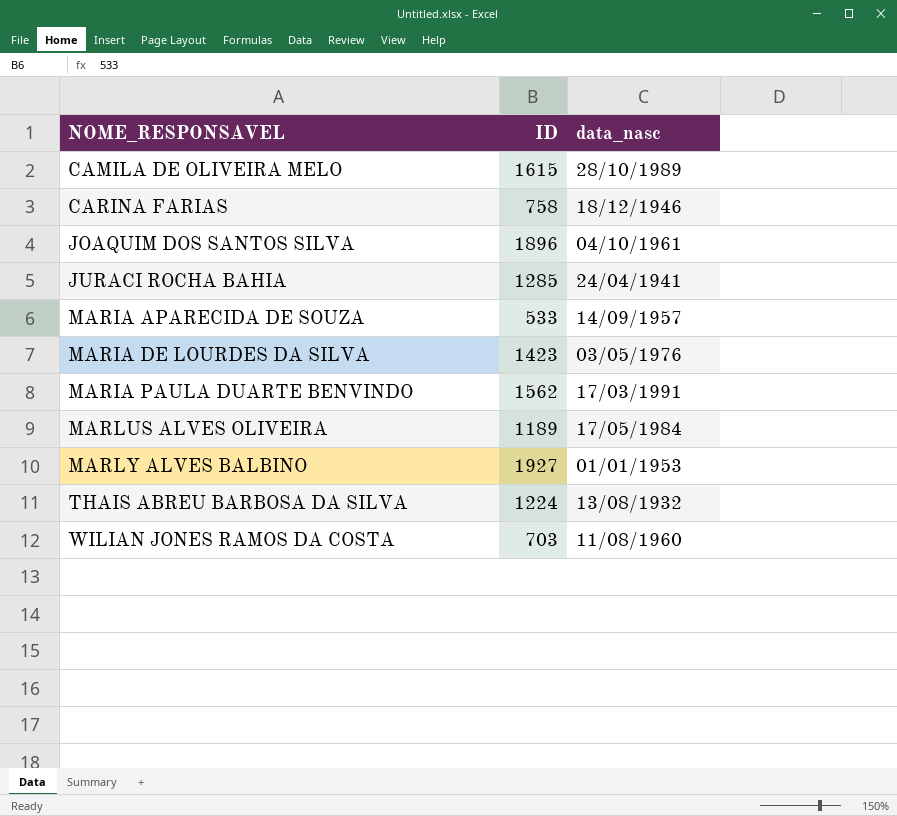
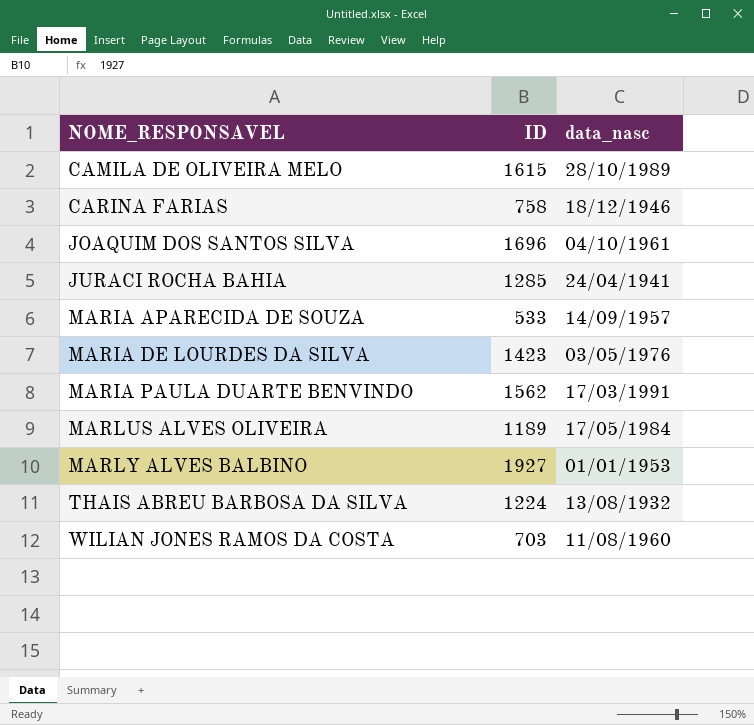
JOAQUIM DOS SANTOS SILVA | ID: 1896 -> 1696

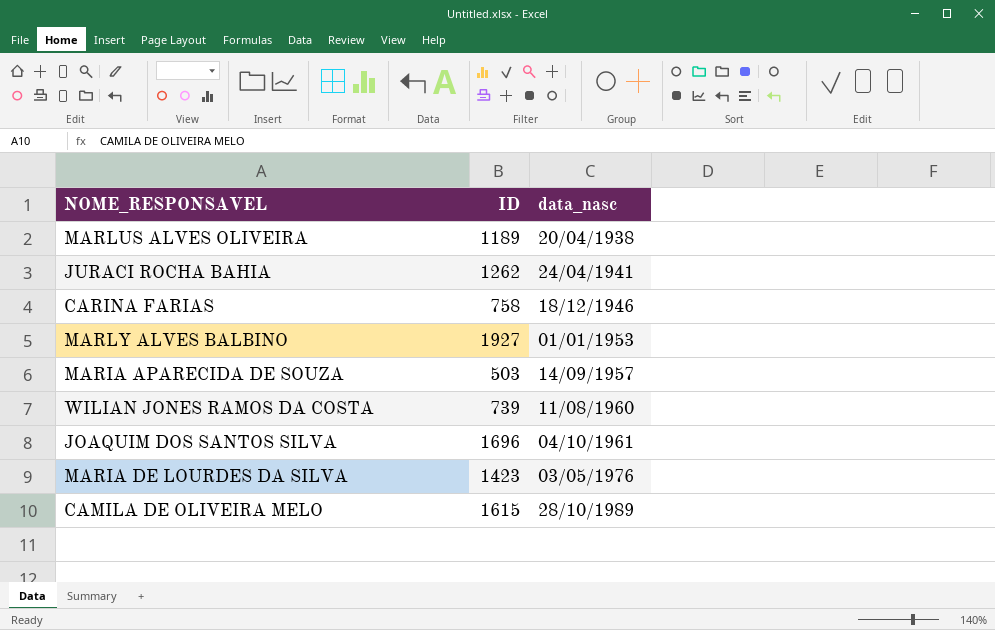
row order: NOME_RESPONSAVEL ascending -> data_nasc ascending
row MARIA PAULA DUARTE BENVINDO: 1562 | 17/03/1991 -> none
row THAIS ABREU BARBOSA DA SILVA: 1224 | 13/08/1932 -> none
MARLUS ALVES OLIVEIRA | data_nasc: 17/05/1984 -> 20/04/1938
JURACI ROCHA BAHIA | ID: 1285 -> 1262
MARIA APARECIDA DE SOUZA | ID: 533 -> 503
WILIAN JONES RAMOS DA COSTA | ID: 703 -> 739

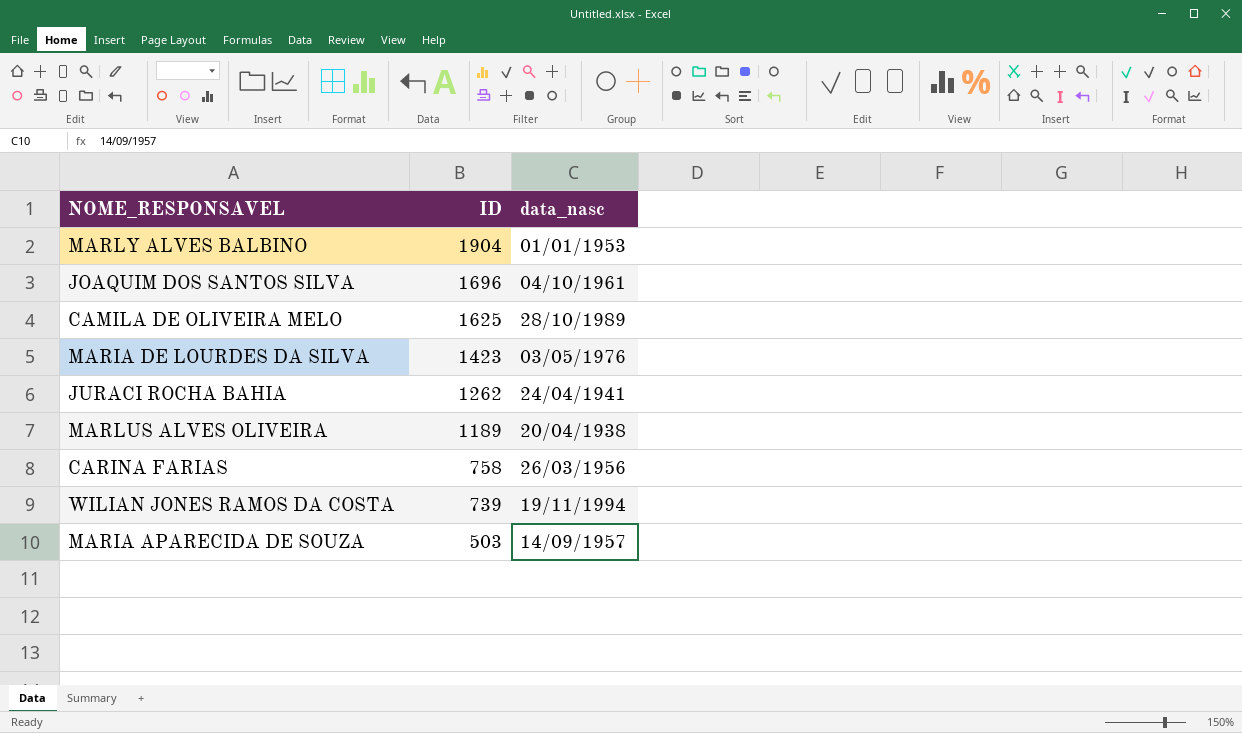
row order: data_nasc ascending -> ID descending
MARLY ALVES BALBINO | ID: 1927 -> 1904
CAMILA DE OLIVEIRA MELO | ID: 1615 -> 1625
CARINA FARIAS | data_nasc: 18/12/1946 -> 26/03/1956
WILIAN JONES RAMOS DA COSTA | data_nasc: 11/08/1960 -> 19/11/1994

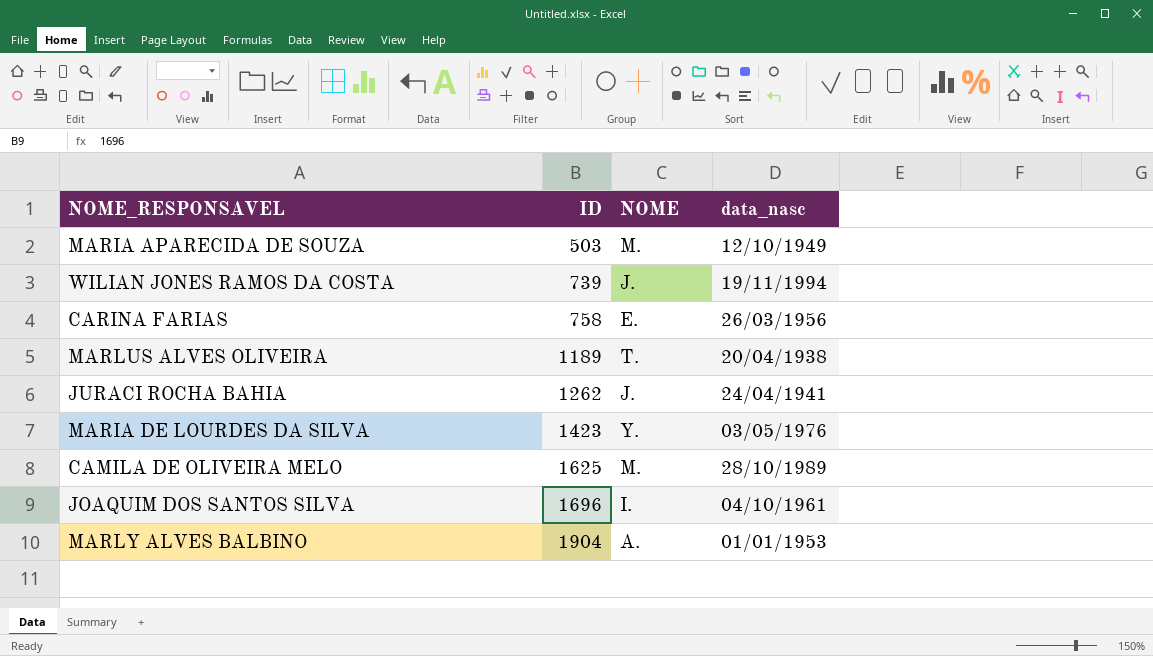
row order: ID descending -> ID ascending
column NOME | position: none -> 3
MARIA APARECIDA DE SOUZA | data_nasc: 14/09/1957 -> 12/10/1949

